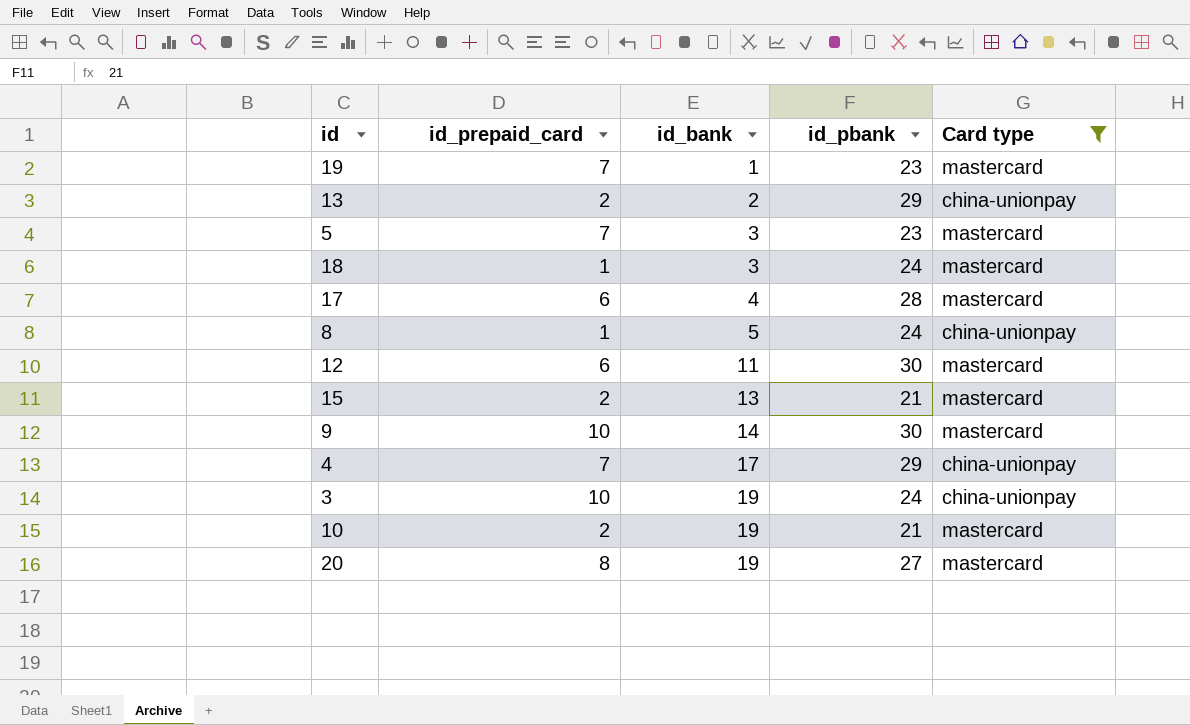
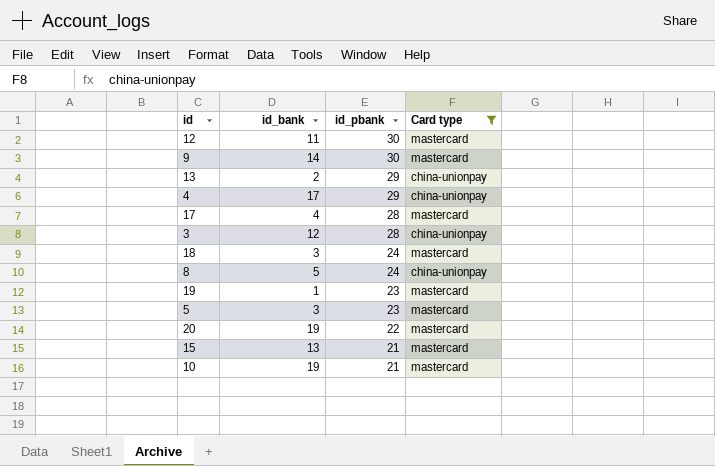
row order: id_bank ascending -> id_pbank descending
column id_prepaid_card | position: 2 -> none
3 | id_bank: 19 -> 12
3 | id_pbank: 24 -> 28
20 | id_pbank: 27 -> 22

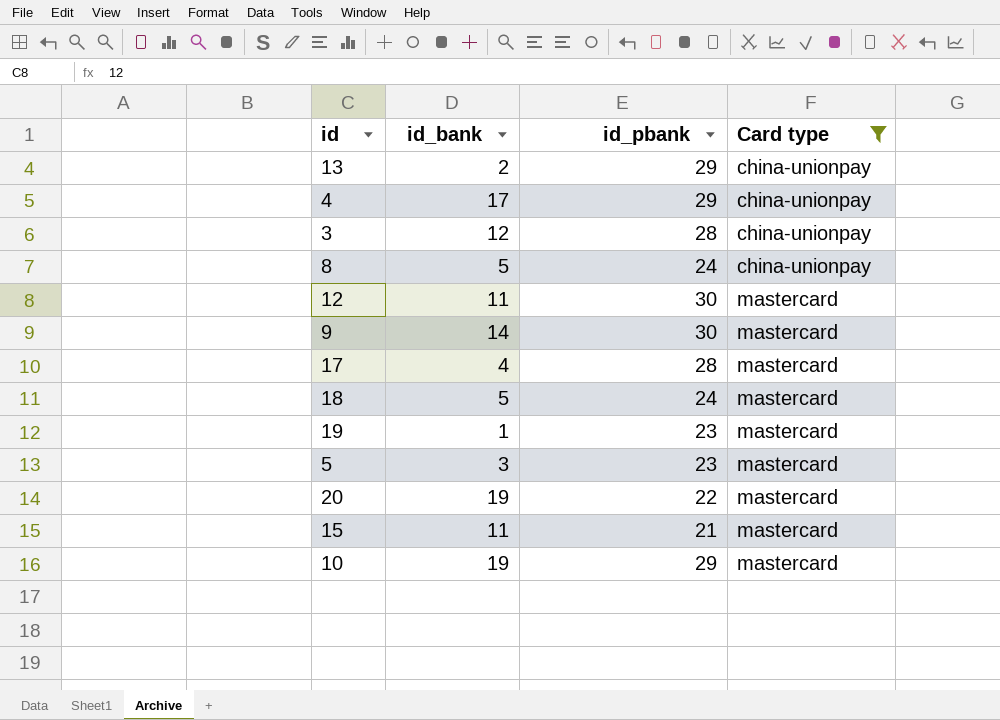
row order: id_pbank descending -> Card type ascending
18 | id_bank: 3 -> 5
15 | id_bank: 13 -> 11
10 | id_pbank: 21 -> 29

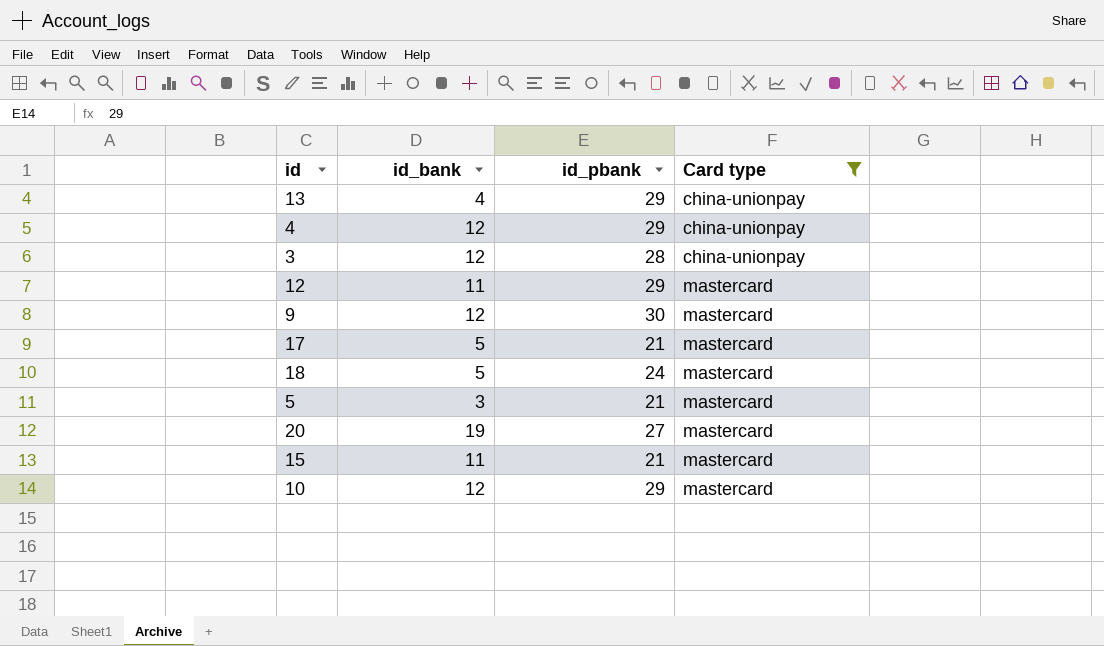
row 8: 5 | 24 | china-unionpay -> none
row 19: 1 | 23 | mastercard -> none
13 | id_bank: 2 -> 4
4 | id_bank: 17 -> 12
12 | id_pbank: 30 -> 29
9 | id_bank: 14 -> 12
17 | id_bank: 4 -> 5
17 | id_pbank: 28 -> 21
5 | id_pbank: 23 -> 21
20 | id_pbank: 22 -> 27
10 | id_bank: 19 -> 12

